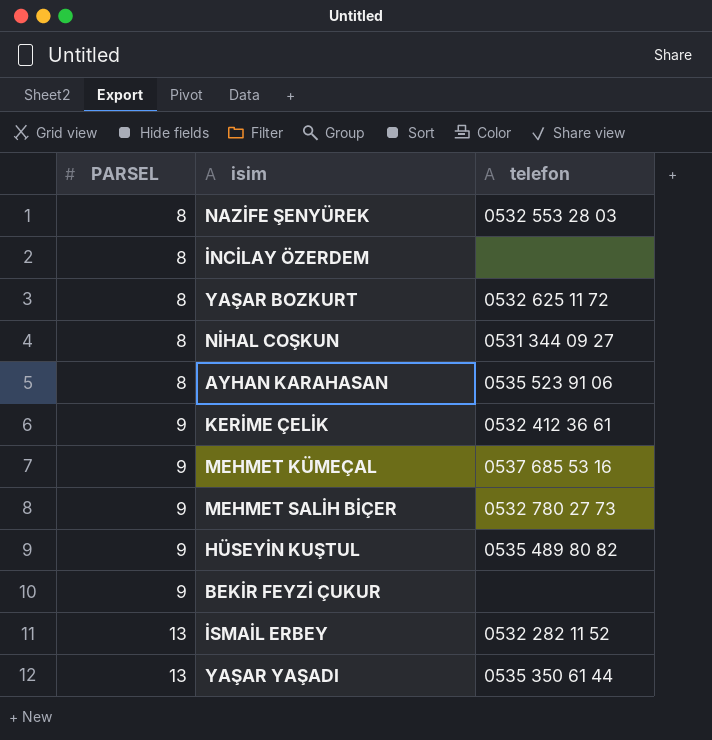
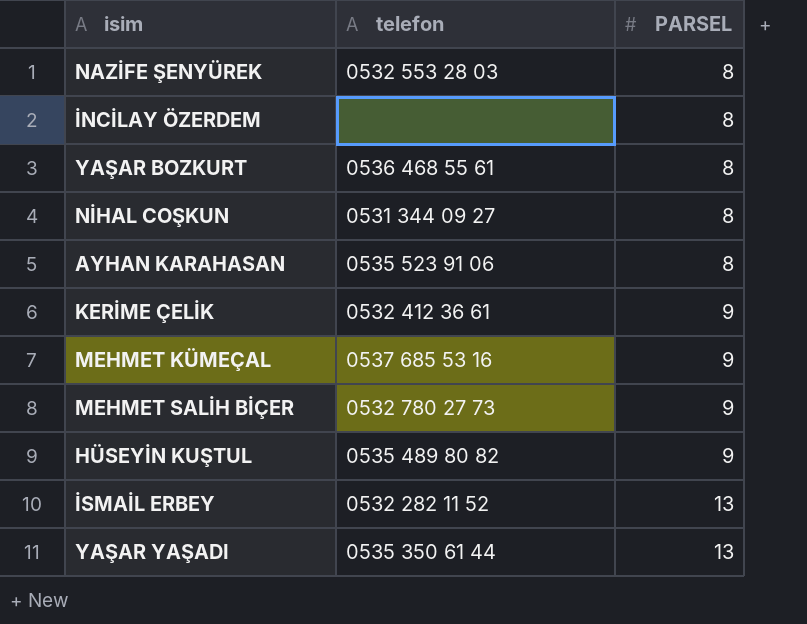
column PARSEL | position: 1 -> 3
row BEKİR FEYZİ ÇUKUR: 9 | none -> none
YAŞAR BOZKURT | telefon: 0532 625 11 72 -> 0536 468 55 61

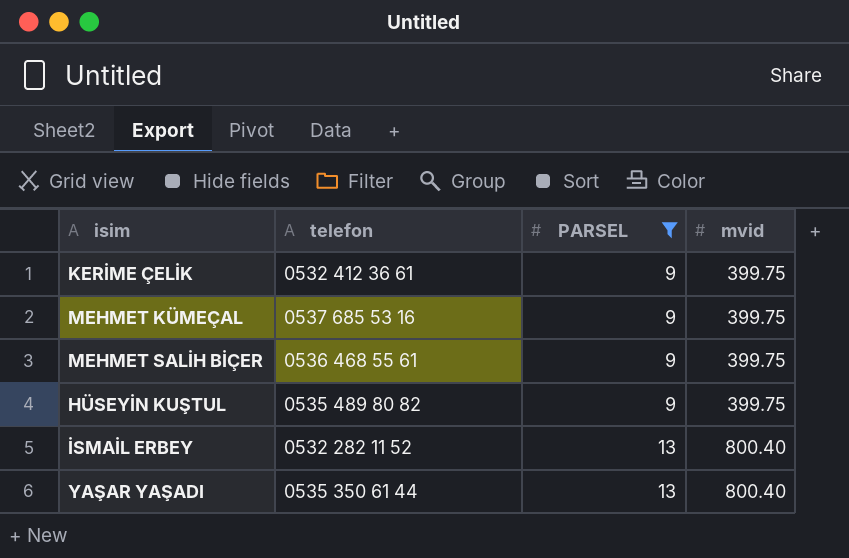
filter: none -> PARSEL != 8
column mvid | position: none -> 4
MEHMET SALİH BİÇER | telefon: 0532 780 27 73 -> 0536 468 55 61

